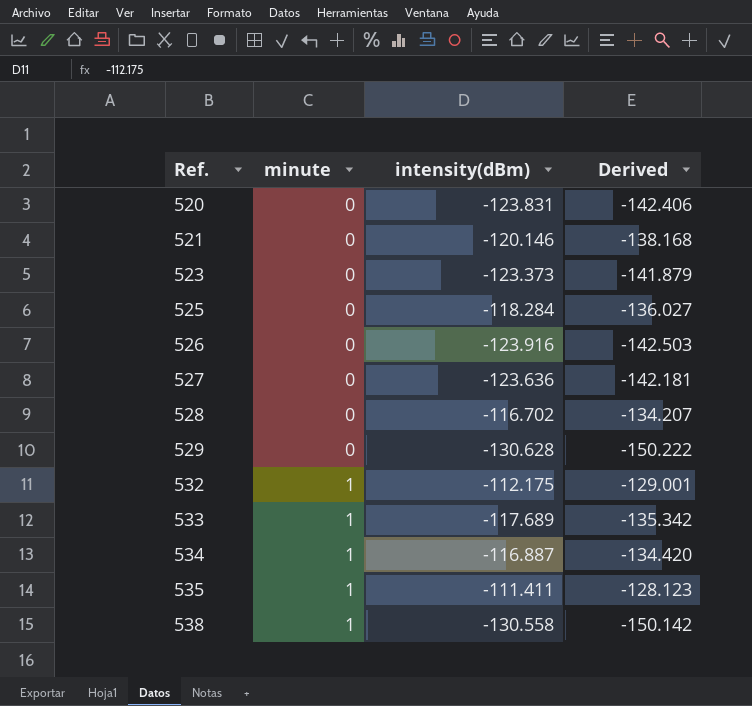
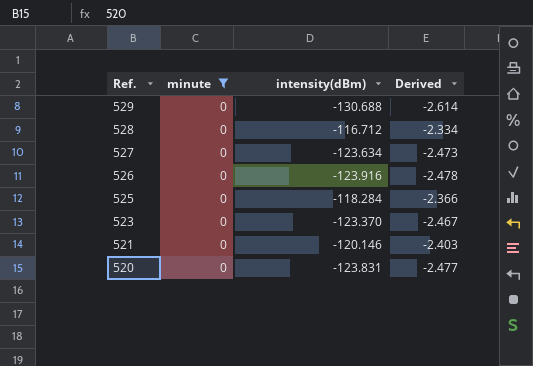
filter: none -> minute = 0
row order: Ref. ascending -> Ref. descending
column Derived | formula: [intensity(dBm)] * 1.15 -> [intensity(dBm)] * 0.02
529 | intensity(dBm): -130.628 -> -130.688
528 | intensity(dBm): -116.702 -> -116.712
527 | intensity(dBm): -123.636 -> -123.634
523 | intensity(dBm): -123.373 -> -123.370

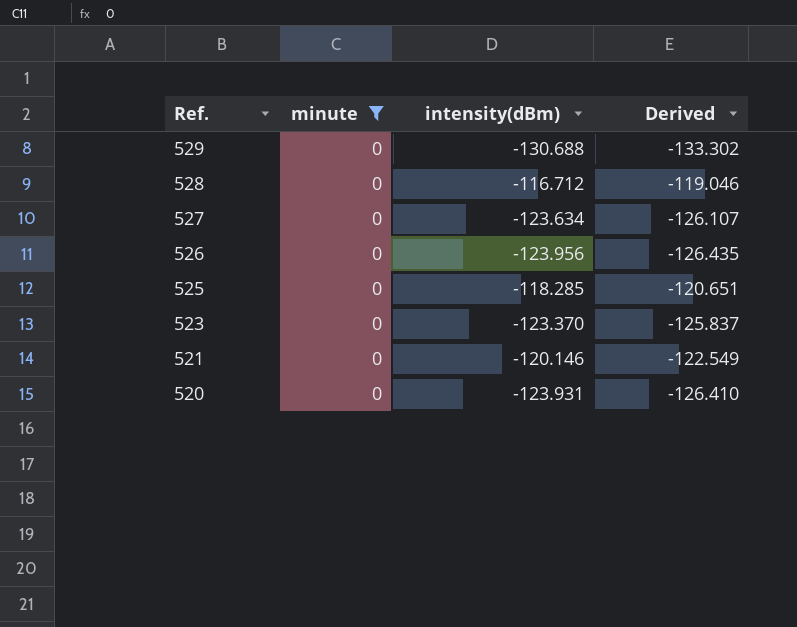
column Derived | formula: [intensity(dBm)] * 0.02 -> [intensity(dBm)] * 1.02
526 | intensity(dBm): -123.916 -> -123.956
525 | intensity(dBm): -118.284 -> -118.285
520 | intensity(dBm): -123.831 -> -123.931

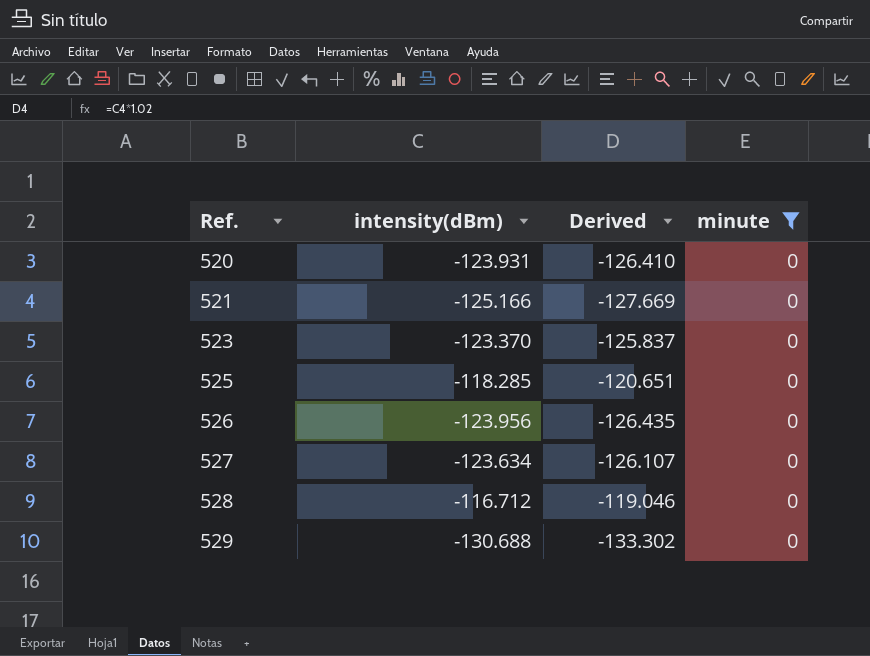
row order: Ref. descending -> Ref. ascending
column minute | position: 2 -> 4
521 | intensity(dBm): -120.146 -> -125.166
521 | Derived: -122.549 -> -127.669

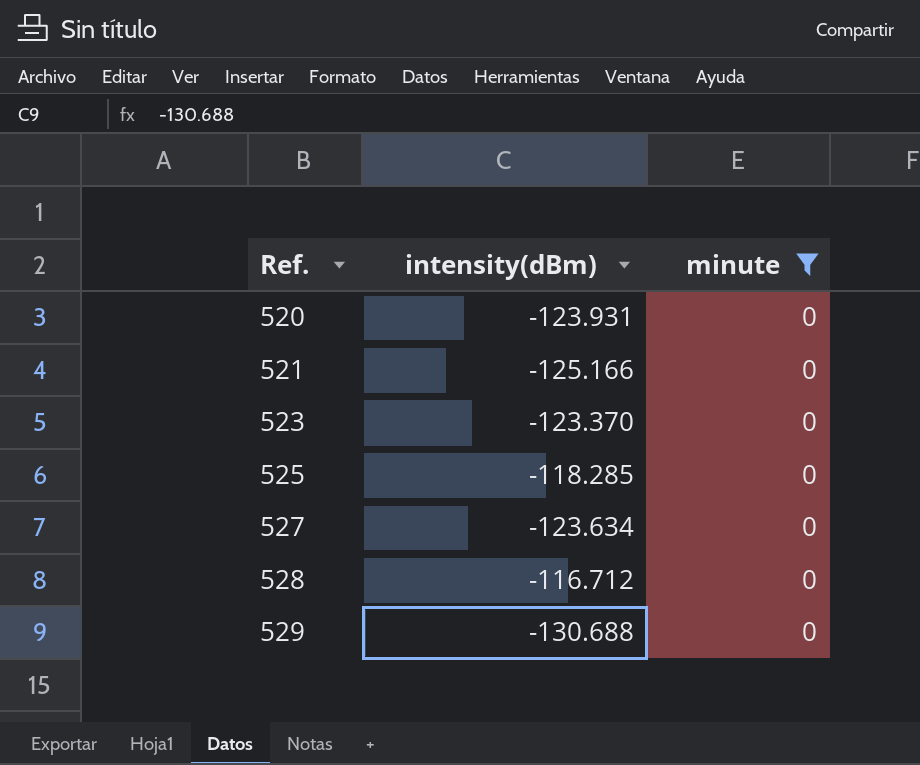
column Derived | formula: [intensity(dBm)] * 1.02 -> none
row 526: -123.956 | -126.435 | 0 -> none

